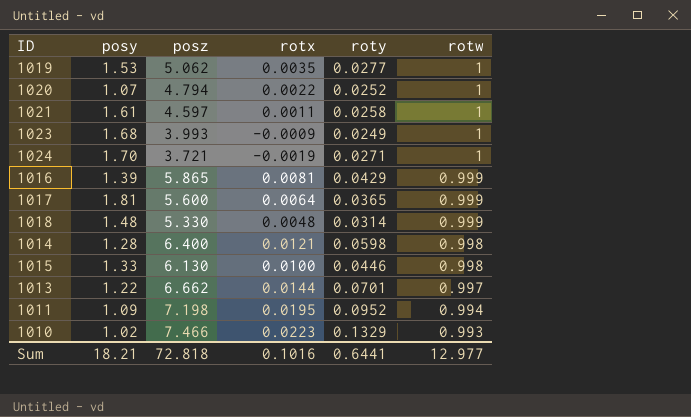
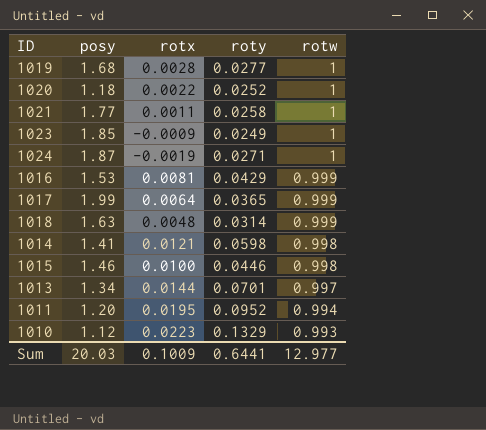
column posz | position: 3 -> none
1019 | posy: 1.53 -> 1.68
1019 | rotx: 0.0035 -> 0.0028
1020 | posy: 1.07 -> 1.18
1021 | posy: 1.61 -> 1.77
1023 | posy: 1.68 -> 1.85
1024 | posy: 1.70 -> 1.87
1016 | posy: 1.39 -> 1.53
1017 | posy: 1.81 -> 1.99
1018 | posy: 1.48 -> 1.63
1014 | posy: 1.28 -> 1.41
1015 | posy: 1.33 -> 1.46
1013 | posy: 1.22 -> 1.34
1011 | posy: 1.09 -> 1.20
1010 | posy: 1.02 -> 1.12
Sum | posy: 18.21 -> 20.03
Sum | rotx: 0.1016 -> 0.1009

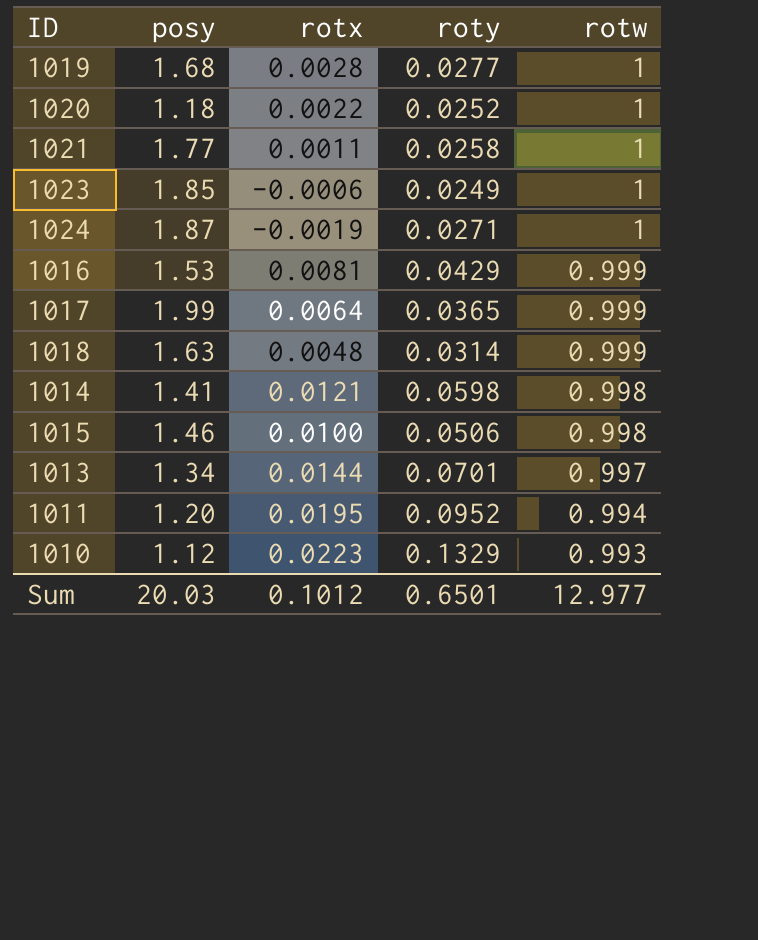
1023 | rotx: -0.0009 -> -0.0006
1015 | roty: 0.0446 -> 0.0506
Sum | rotx: 0.1009 -> 0.1012
Sum | roty: 0.6441 -> 0.6501

